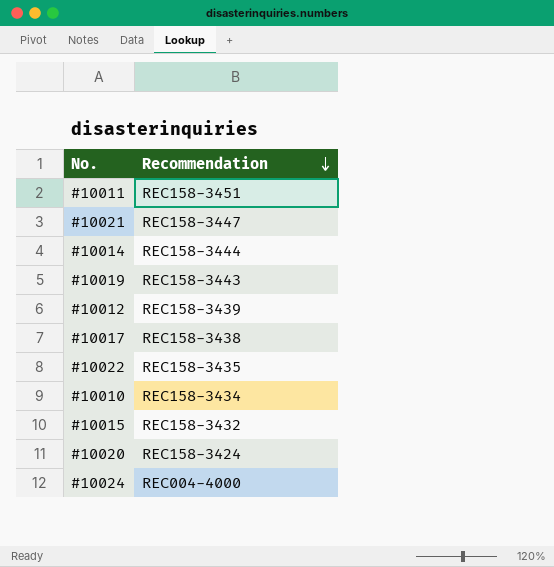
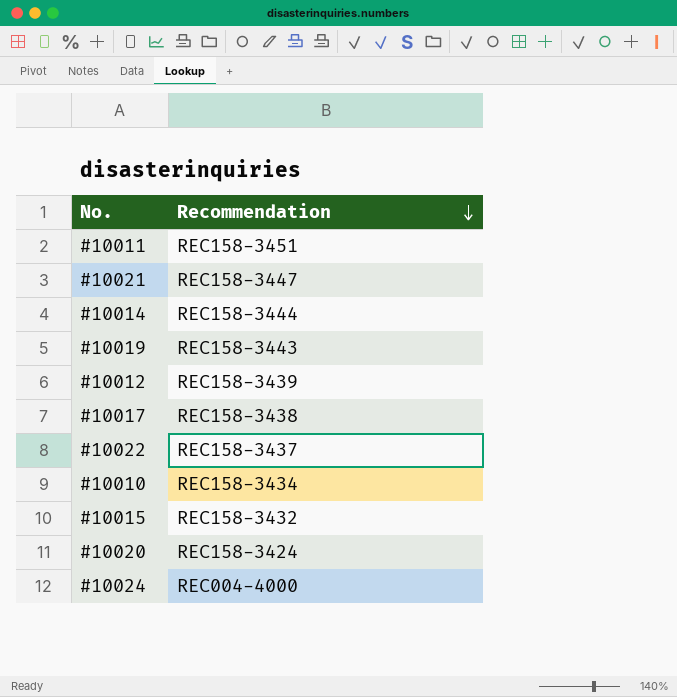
#10022 | Recommendation: REC158-3435 -> REC158-3437

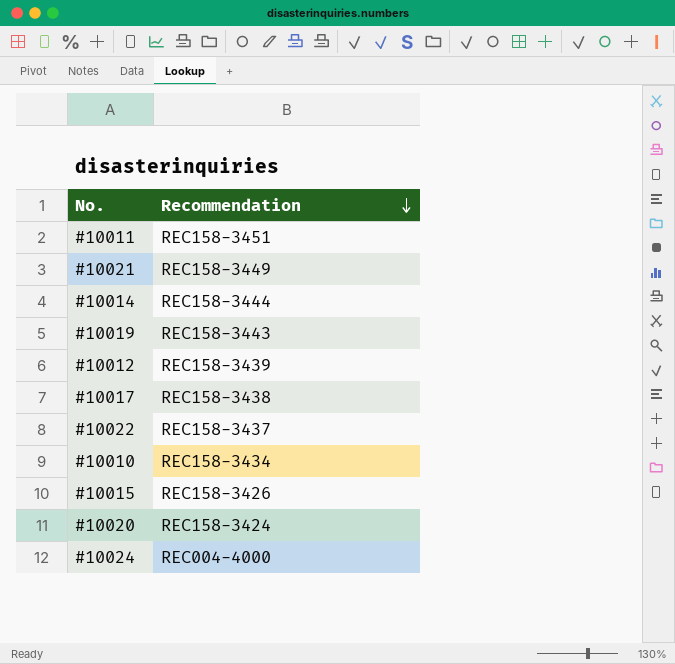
#10021 | Recommendation: REC158-3447 -> REC158-3449
#10015 | Recommendation: REC158-3432 -> REC158-3426

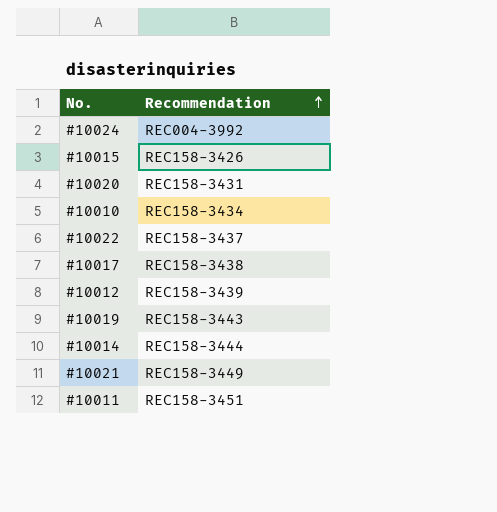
row order: Recommendation descending -> Recommendation ascending
#10024 | Recommendation: REC004-4000 -> REC004-3992
#10020 | Recommendation: REC158-3424 -> REC158-3431

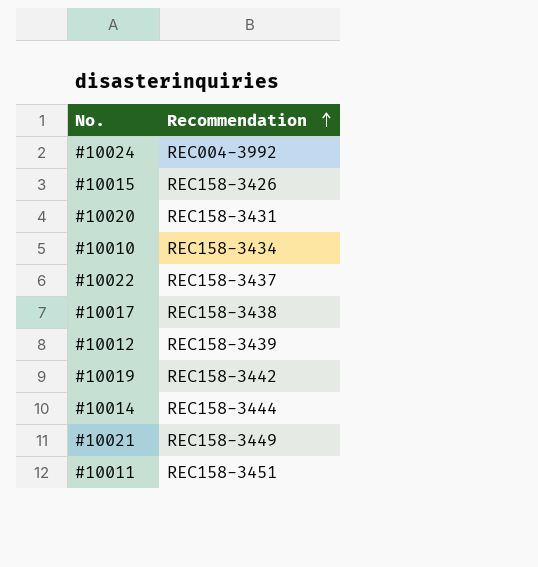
#10019 | Recommendation: REC158-3443 -> REC158-3442

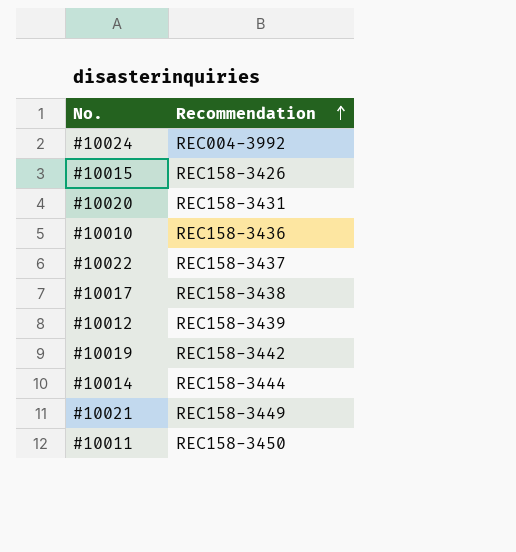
#10010 | Recommendation: REC158-3434 -> REC158-3436
#10011 | Recommendation: REC158-3451 -> REC158-3450

